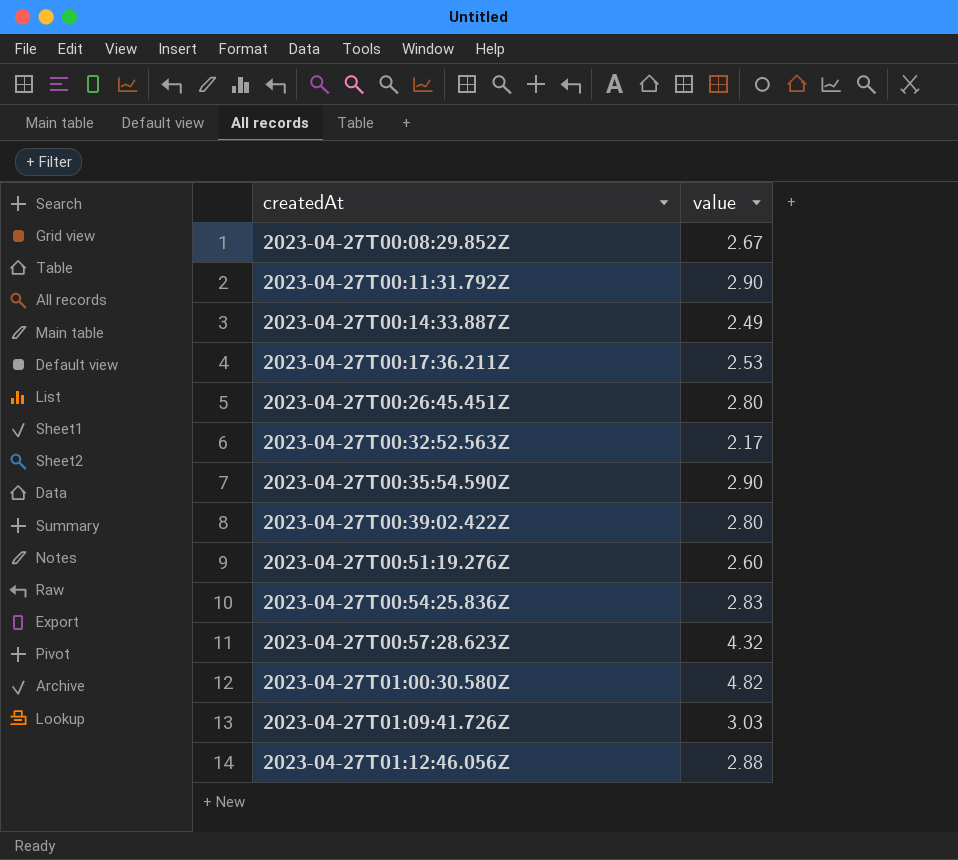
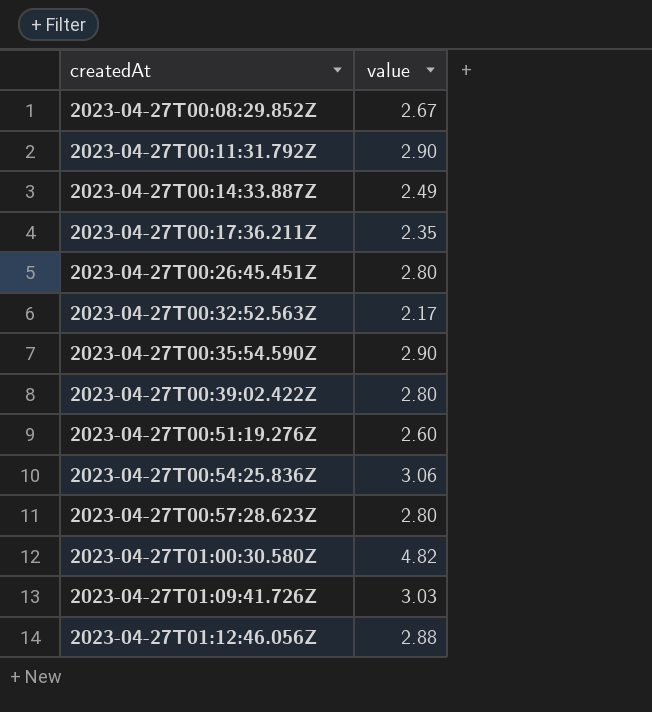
2023-04-27T00:17:36.211Z | value: 2.53 -> 2.35
2023-04-27T00:54:25.836Z | value: 2.83 -> 3.06
2023-04-27T00:57:28.623Z | value: 4.32 -> 2.80

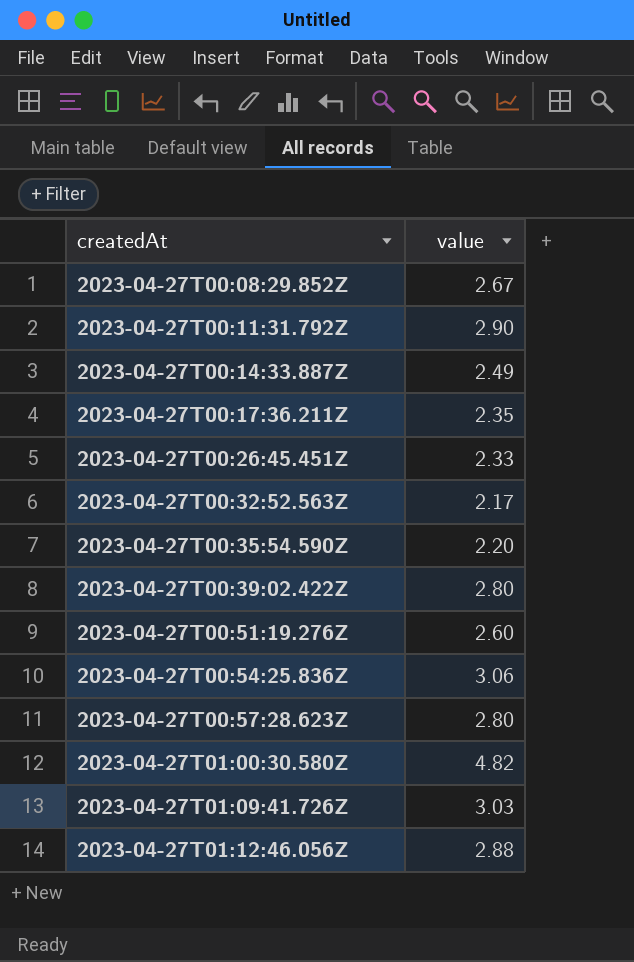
2023-04-27T00:26:45.451Z | value: 2.80 -> 2.33
2023-04-27T00:35:54.590Z | value: 2.90 -> 2.20

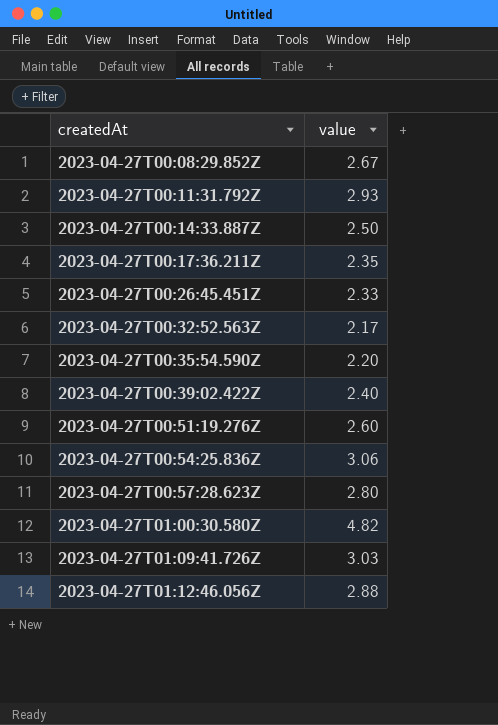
2023-04-27T00:11:31.792Z | value: 2.90 -> 2.93
2023-04-27T00:14:33.887Z | value: 2.49 -> 2.50
2023-04-27T00:39:02.422Z | value: 2.80 -> 2.40

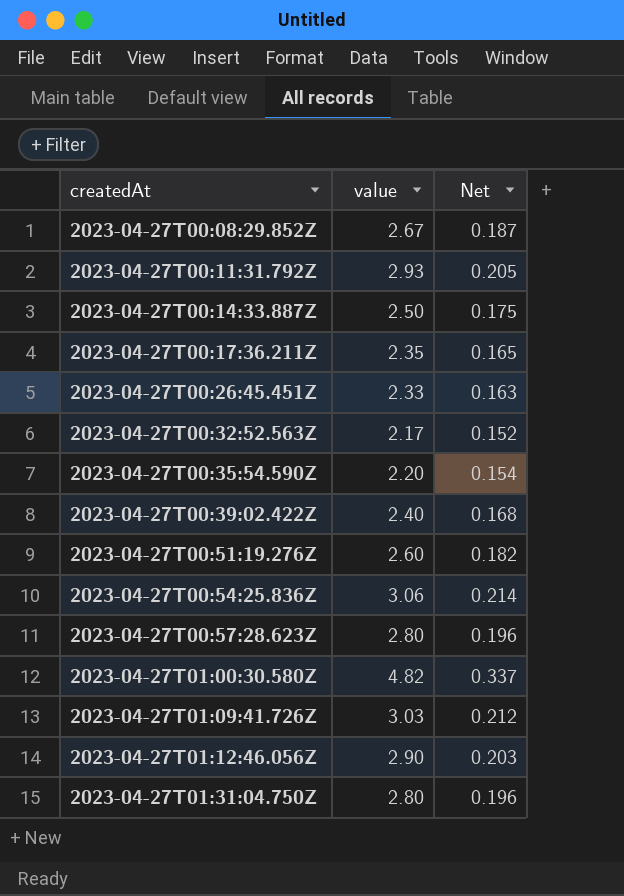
column Net | formula: none -> [value] * 0.07
2023-04-27T01:12:46.056Z | value: 2.88 -> 2.90
row 2023-04-27T01:31:04.750Z: none -> 2.80 | 0.196

